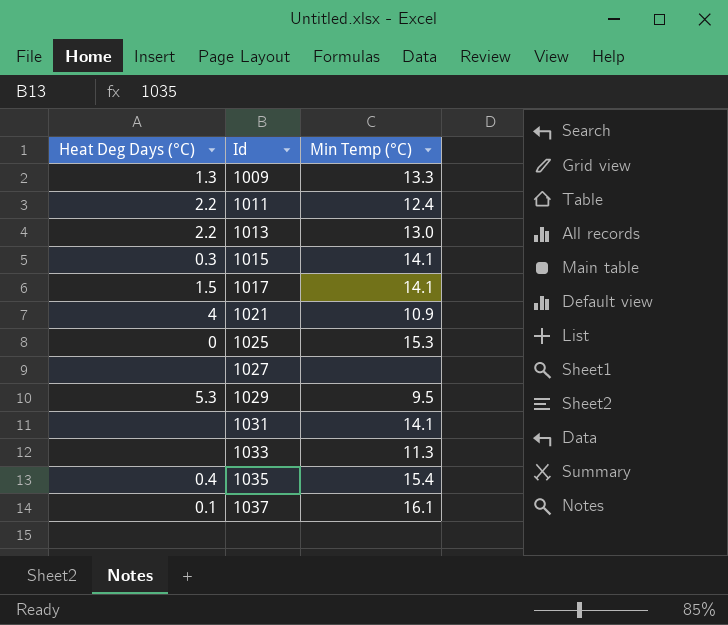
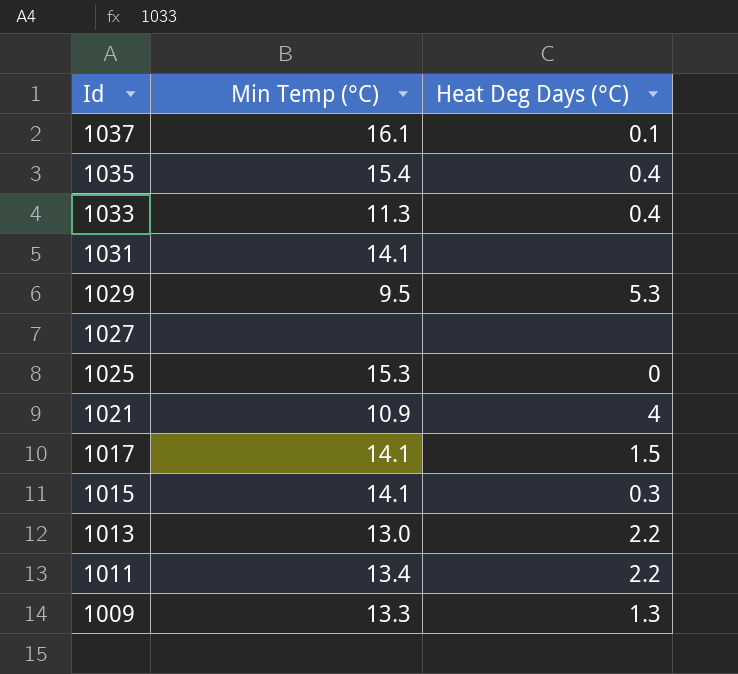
row order: Id ascending -> Id descending
column Heat Deg Days (°C) | position: 1 -> 3
1033 | Heat Deg Days (°C): none -> 0.4
1011 | Min Temp (°C): 12.4 -> 13.4

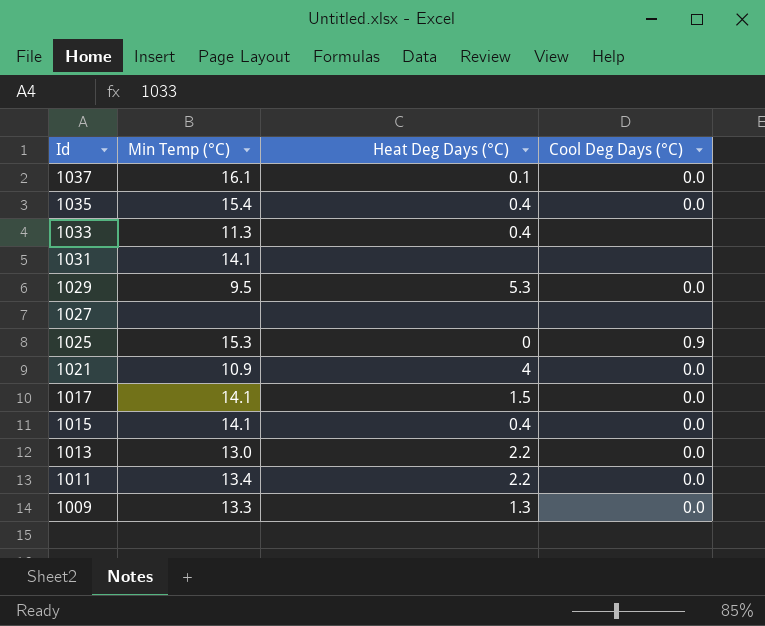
column Cool Deg Days (°C) | position: none -> 4
1015 | Heat Deg Days (°C): 0.3 -> 0.4

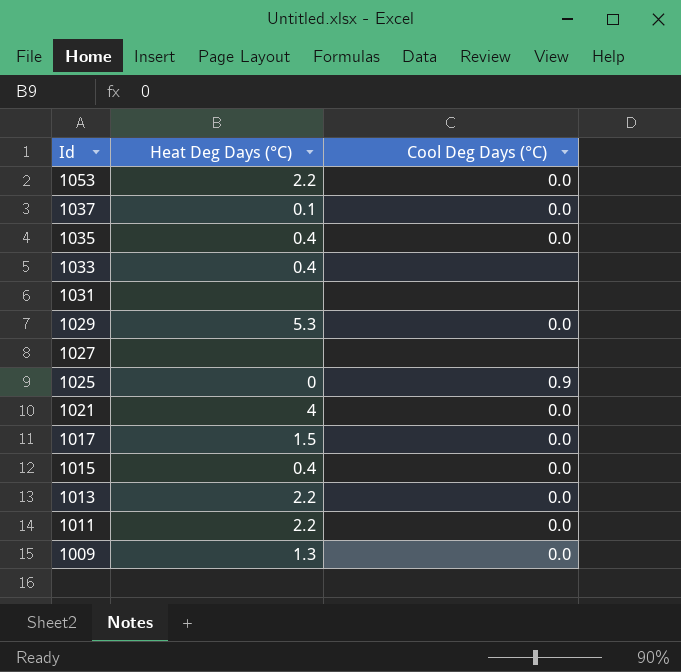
column Min Temp (°C) | position: 2 -> none
row 1053: none -> 2.2 | 0.0

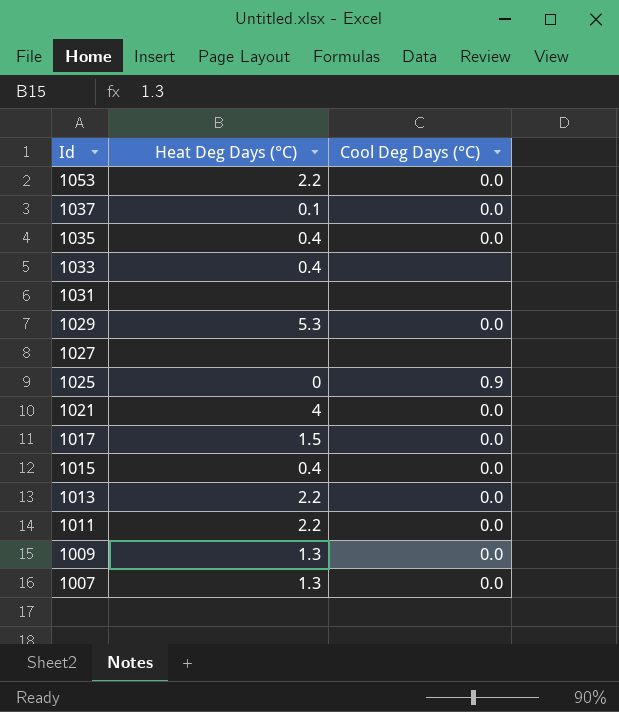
row 1007: none -> 1.3 | 0.0

